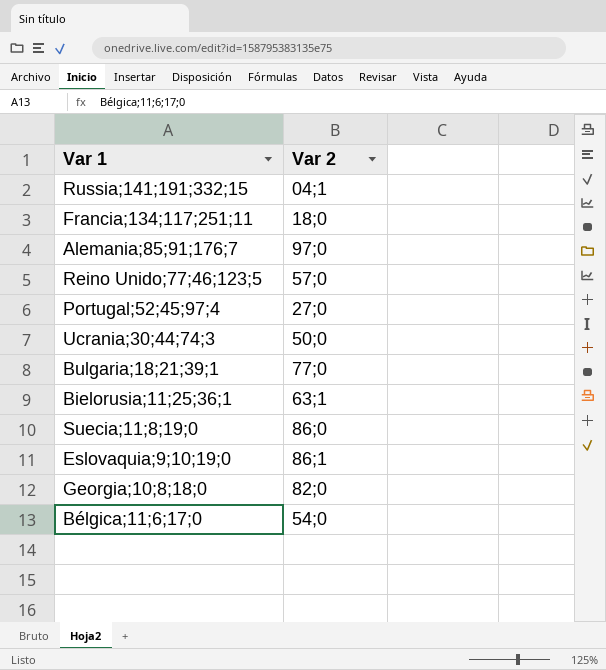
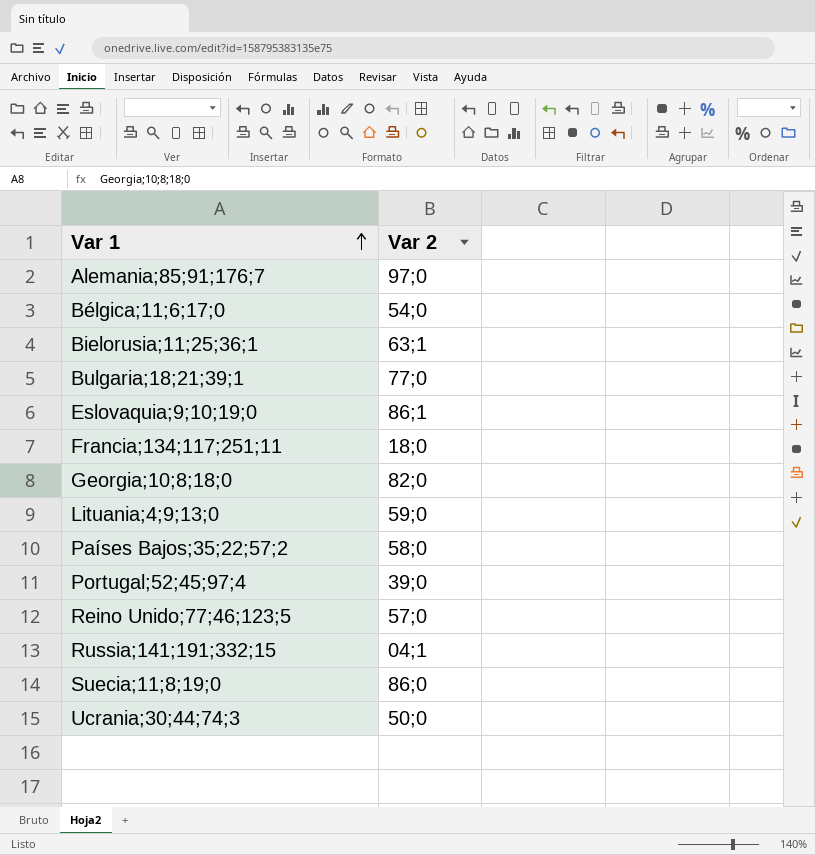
row order: none -> Var 1 ascending
row Lituania;4;9;13;0: none -> 59;0
row Países Bajos;35;22;57;2: none -> 58;0
Portugal;52;45;97;4 | Var 2: 27;0 -> 39;0

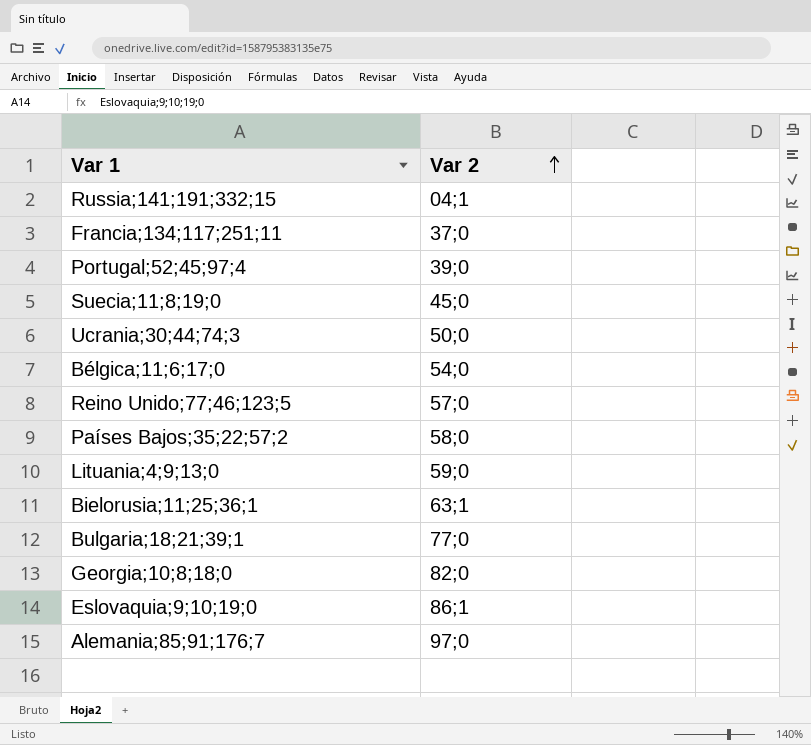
row order: Var 1 ascending -> Var 2 ascending
Francia;134;117;251;11 | Var 2: 18;0 -> 37;0
Suecia;11;8;19;0 | Var 2: 86;0 -> 45;0

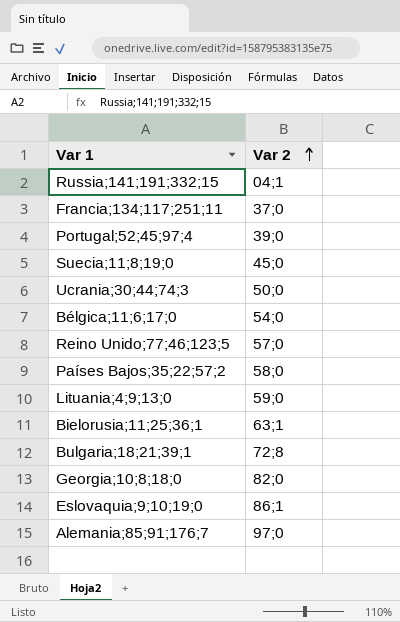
Bulgaria;18;21;39;1 | Var 2: 77;0 -> 72;8

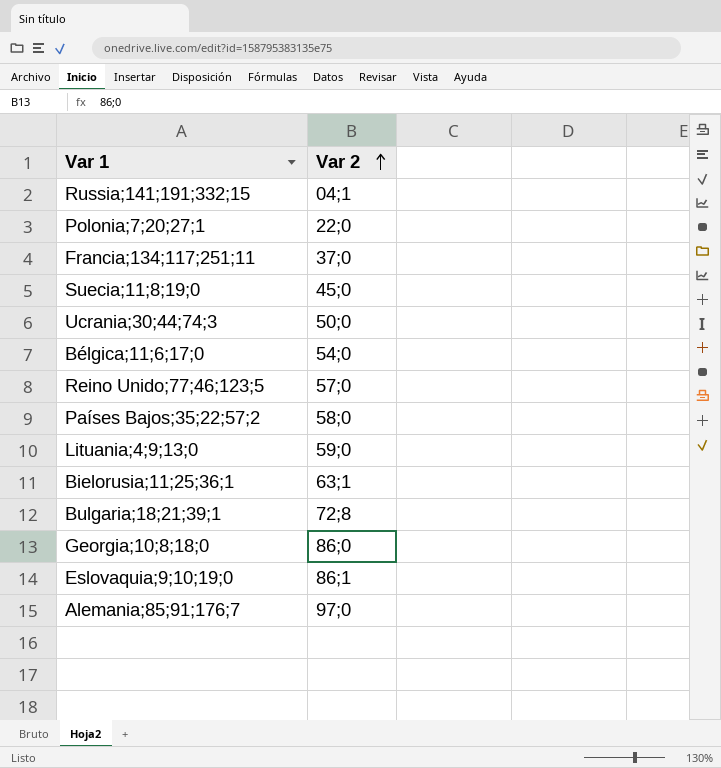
row Portugal;52;45;97;4: 39;0 -> none
row Polonia;7;20;27;1: none -> 22;0
Georgia;10;8;18;0 | Var 2: 82;0 -> 86;0

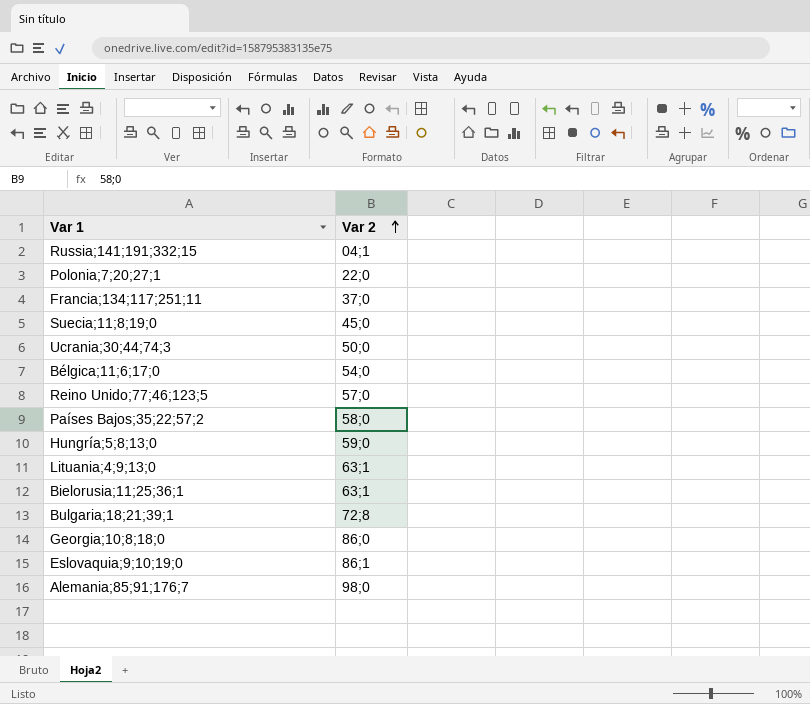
row Hungría;5;8;13;0: none -> 59;0
Lituania;4;9;13;0 | Var 2: 59;0 -> 63;1
Alemania;85;91;176;7 | Var 2: 97;0 -> 98;0

